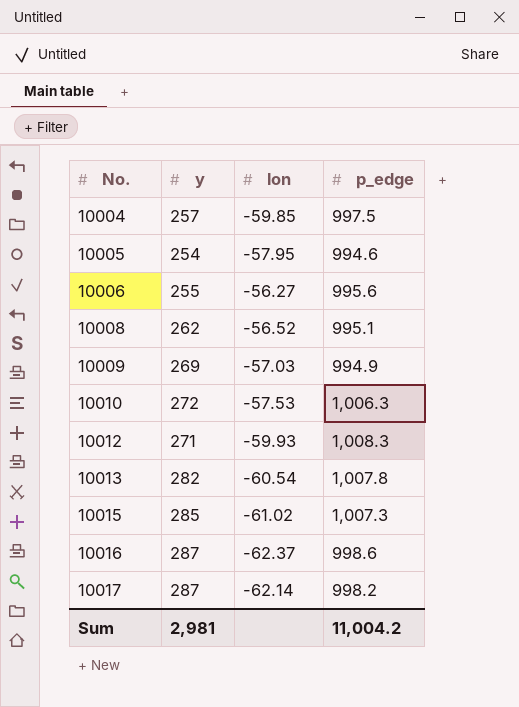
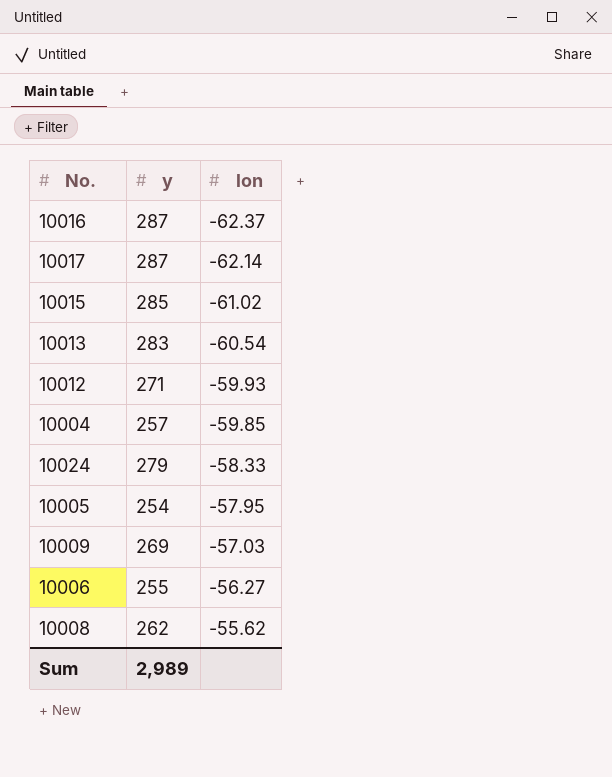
row order: No. ascending -> lon ascending
column p_edge | position: 4 -> none
row 10010: 272 | -57.53 | 1,006.3 -> none
10013 | y: 282 -> 283
row 10024: none -> 279 | -58.33
10008 | lon: -56.52 -> -55.62
Sum | y: 2,981 -> 2,989

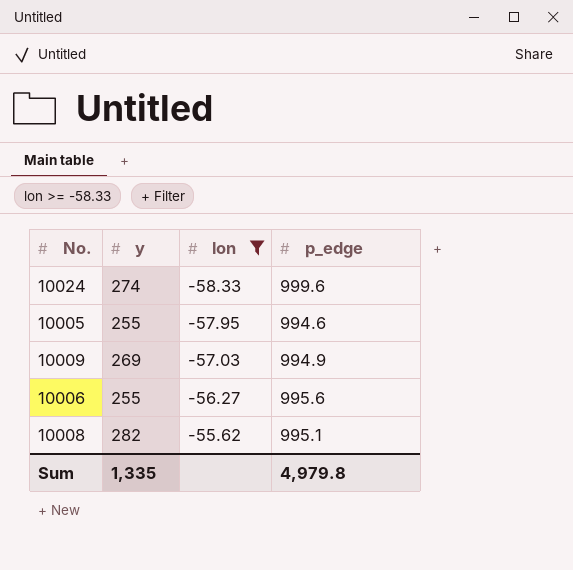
filter: none -> lon >= -58.33
column p_edge | position: none -> 4
10024 | y: 279 -> 274
10005 | y: 254 -> 255
10008 | y: 262 -> 282
Sum | y: 2,989 -> 1,335

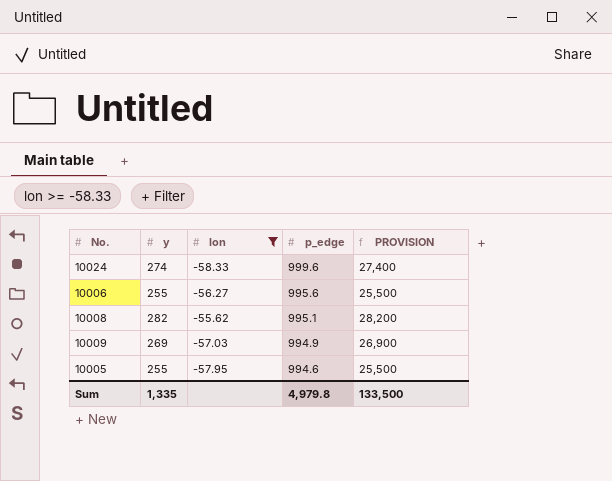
row order: lon ascending -> p_edge descending
column PROVISION | formula: none -> [y] * 100

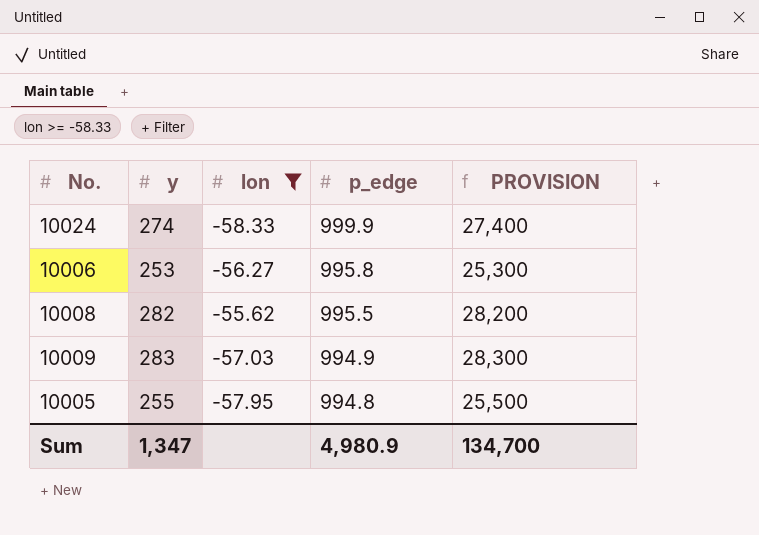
10024 | p_edge: 999.6 -> 999.9
10006 | y: 255 -> 253
10006 | p_edge: 995.6 -> 995.8
10006 | PROVISION: 25,500 -> 25,300
10008 | p_edge: 995.1 -> 995.5
10009 | y: 269 -> 283
10009 | PROVISION: 26,900 -> 28,300
10005 | p_edge: 994.6 -> 994.8
Sum | y: 1,335 -> 1,347
Sum | p_edge: 4,979.8 -> 4,980.9
Sum | PROVISION: 133,500 -> 134,700

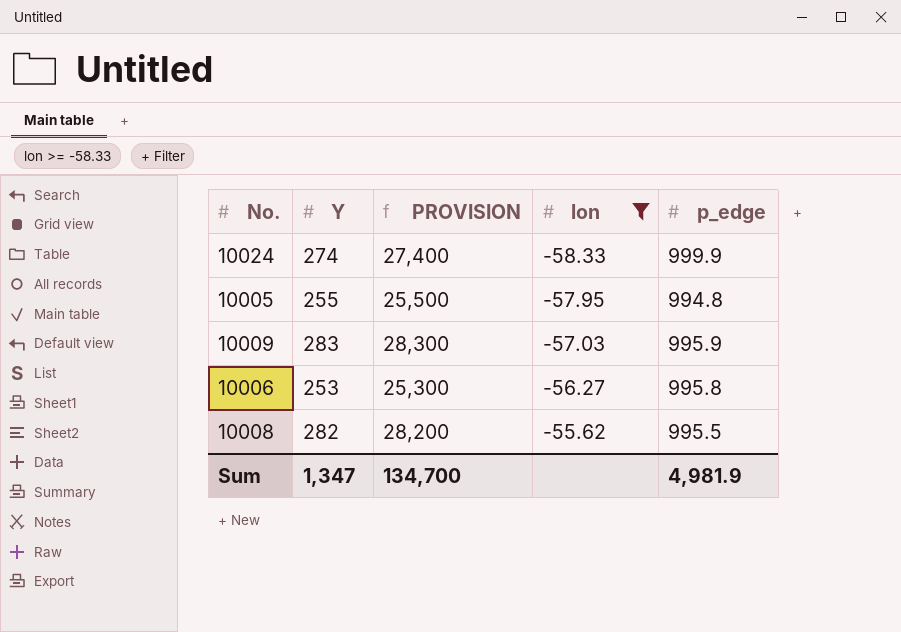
row order: p_edge descending -> lon ascending
column name: y -> Y
column PROVISION | position: 5 -> 3
10009 | p_edge: 994.9 -> 995.9
Sum | p_edge: 4,980.9 -> 4,981.9

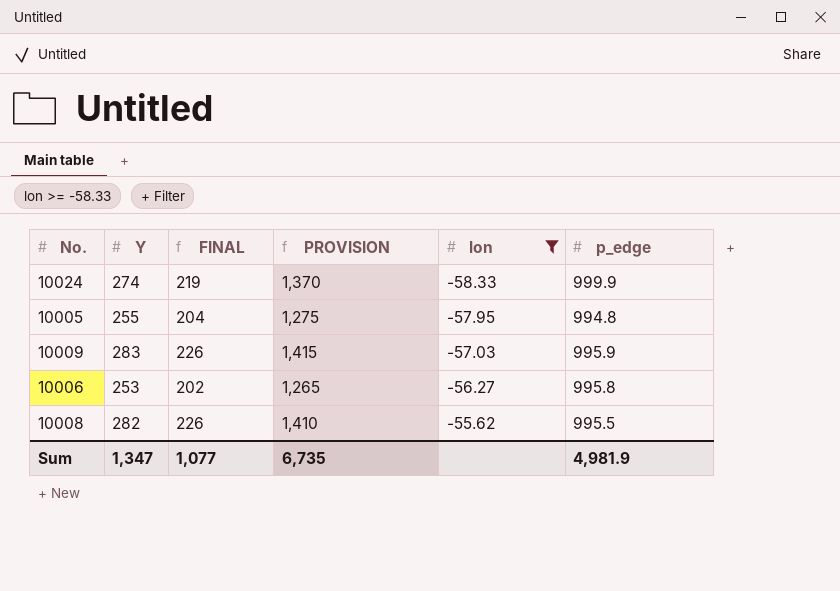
column FINAL | formula: none -> [Y] * 0.8
column PROVISION | formula: [Y] * 100 -> [Y] * 5
Sum | PROVISION: 134,700 -> 6,735

